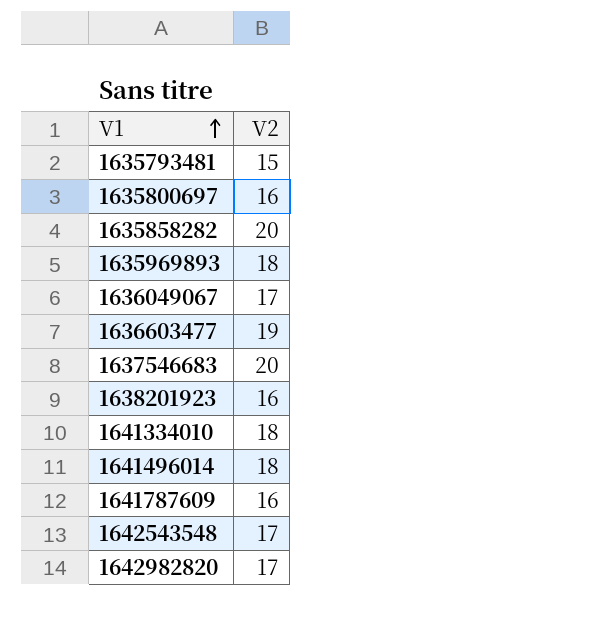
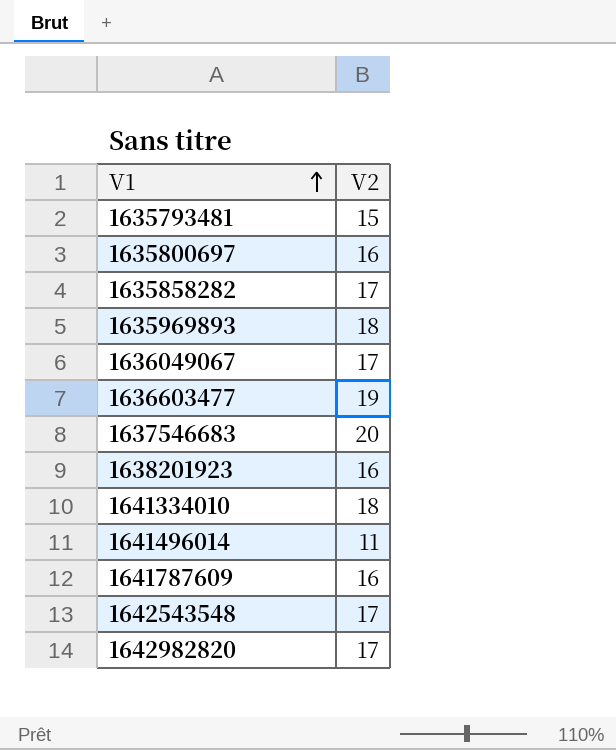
1635858282 | V2: 20 -> 17
1641496014 | V2: 18 -> 11

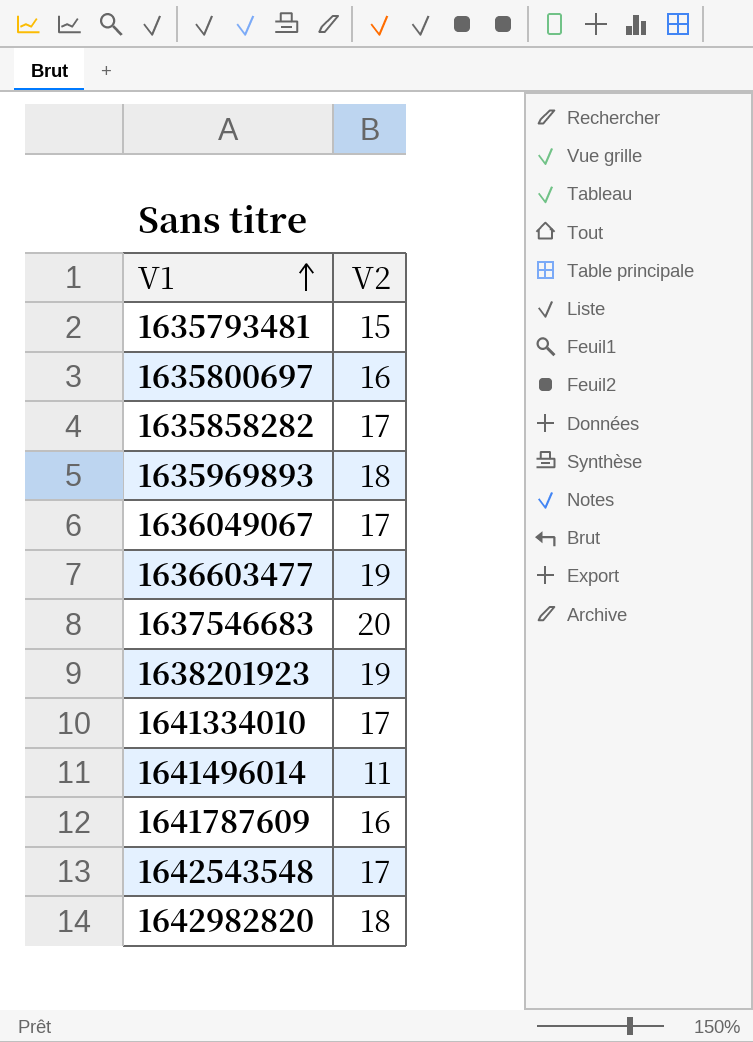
1638201923 | V2: 16 -> 19
1641334010 | V2: 18 -> 17
1642982820 | V2: 17 -> 18

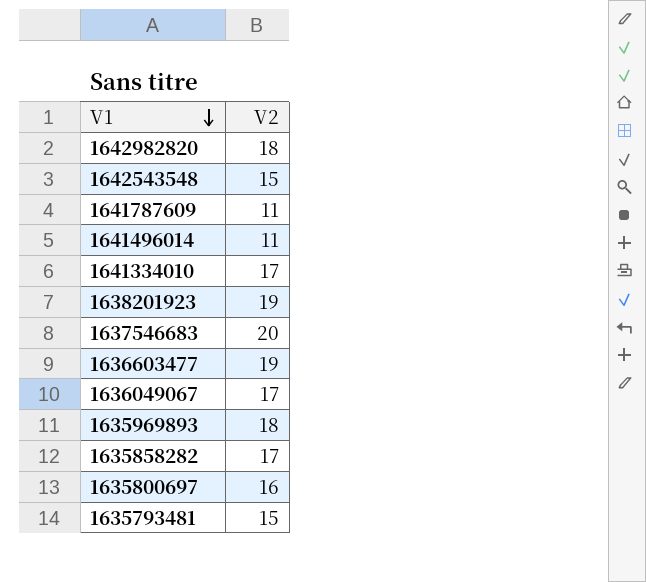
row order: V1 ascending -> V1 descending
1642543548 | V2: 17 -> 15
1641787609 | V2: 16 -> 11

